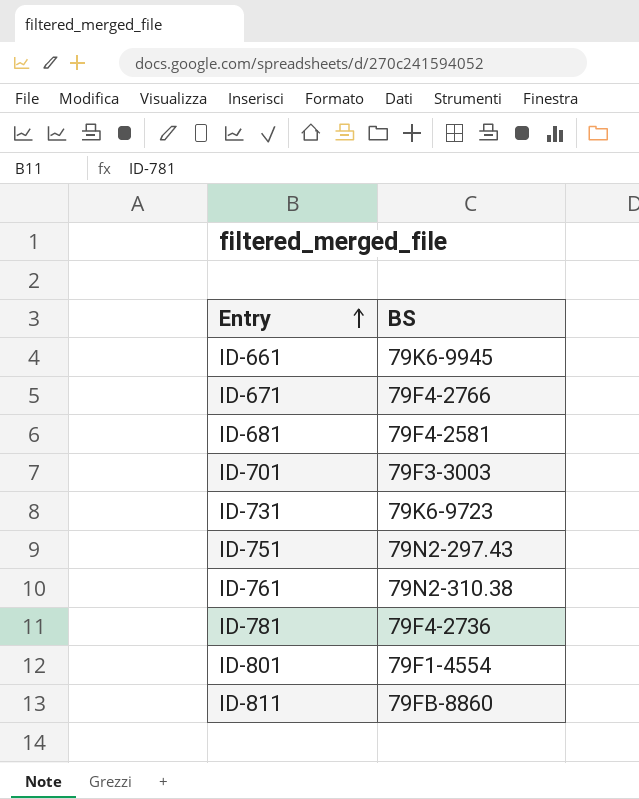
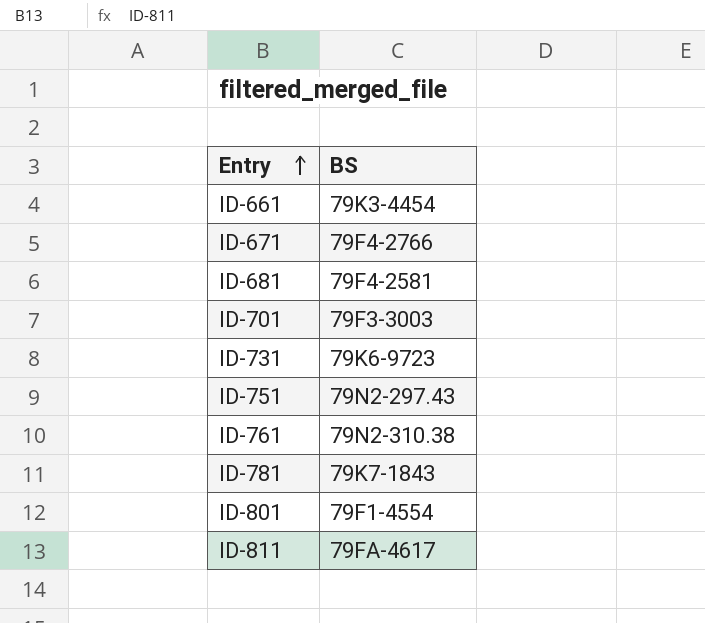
ID-661 | BS: 79K6-9945 -> 79K3-4454
ID-781 | BS: 79F4-2736 -> 79K7-1843
ID-811 | BS: 79FB-8860 -> 79FA-4617

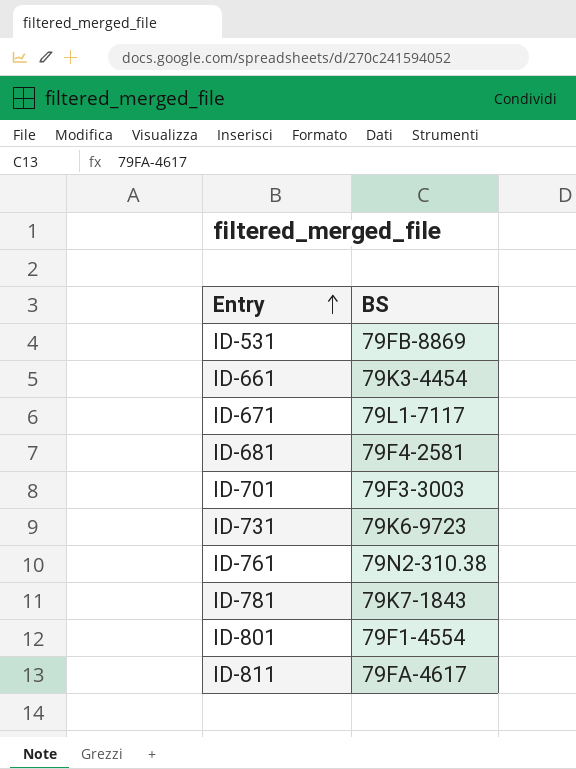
row ID-751: 79N2-297.43 -> none
row ID-531: none -> 79FB-8869
ID-671 | BS: 79F4-2766 -> 79L1-7117

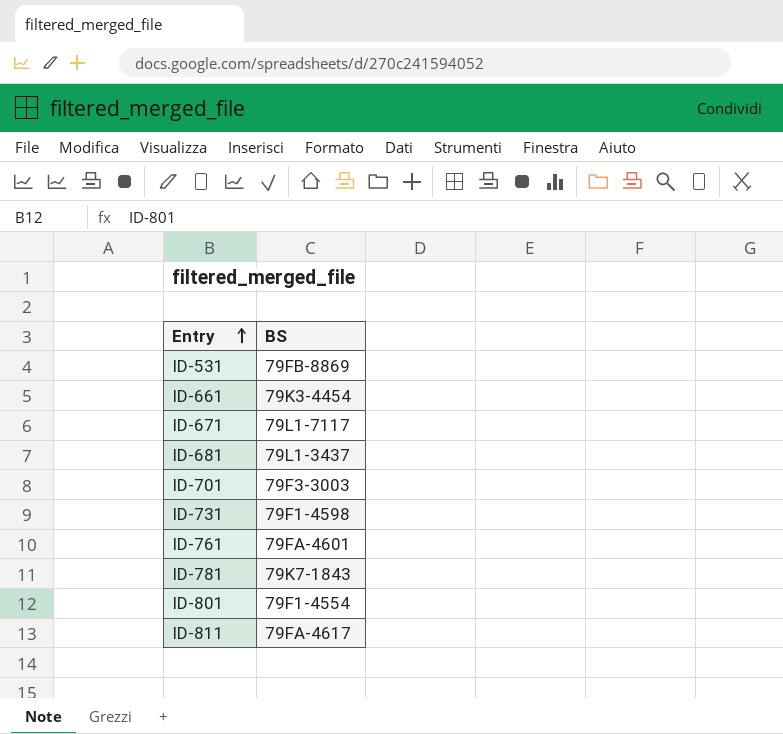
ID-681 | BS: 79F4-2581 -> 79L1-3437
ID-731 | BS: 79K6-9723 -> 79F1-4598
ID-761 | BS: 79N2-310.38 -> 79FA-4601

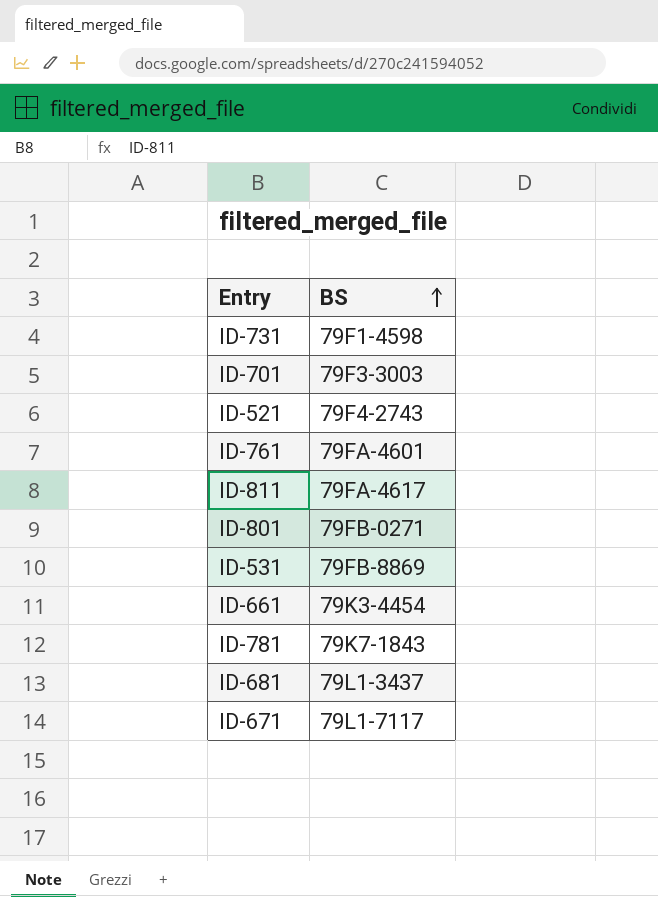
row order: Entry ascending -> BS ascending
row ID-521: none -> 79F4-2743
ID-801 | BS: 79F1-4554 -> 79FB-0271

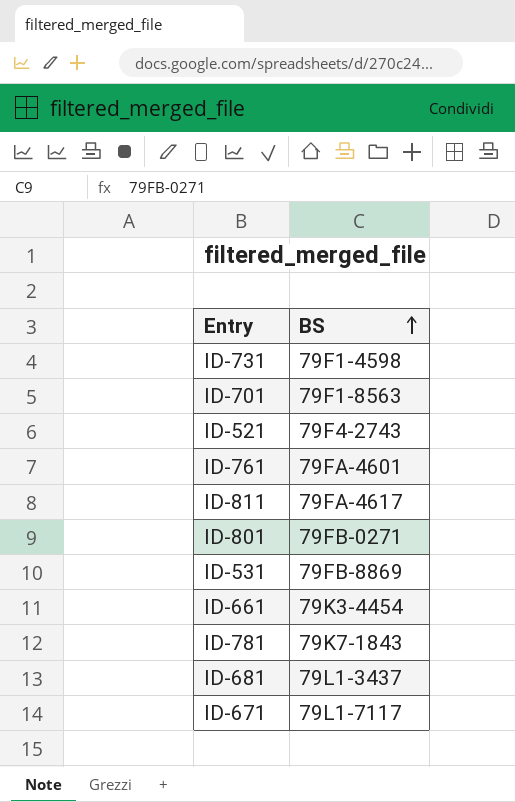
ID-701 | BS: 79F3-3003 -> 79F1-8563

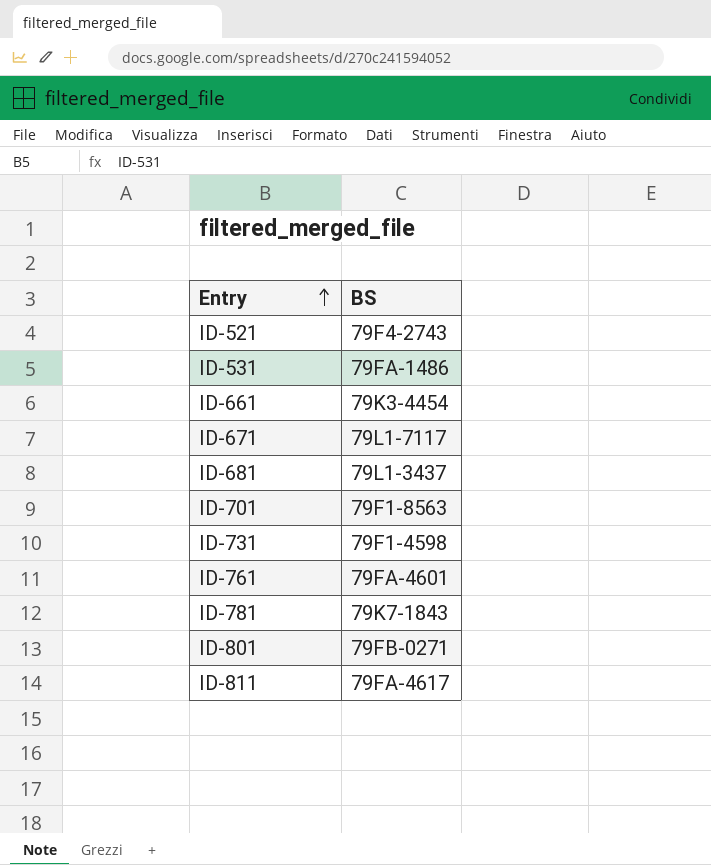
row order: BS ascending -> Entry ascending
ID-531 | BS: 79FB-8869 -> 79FA-1486

